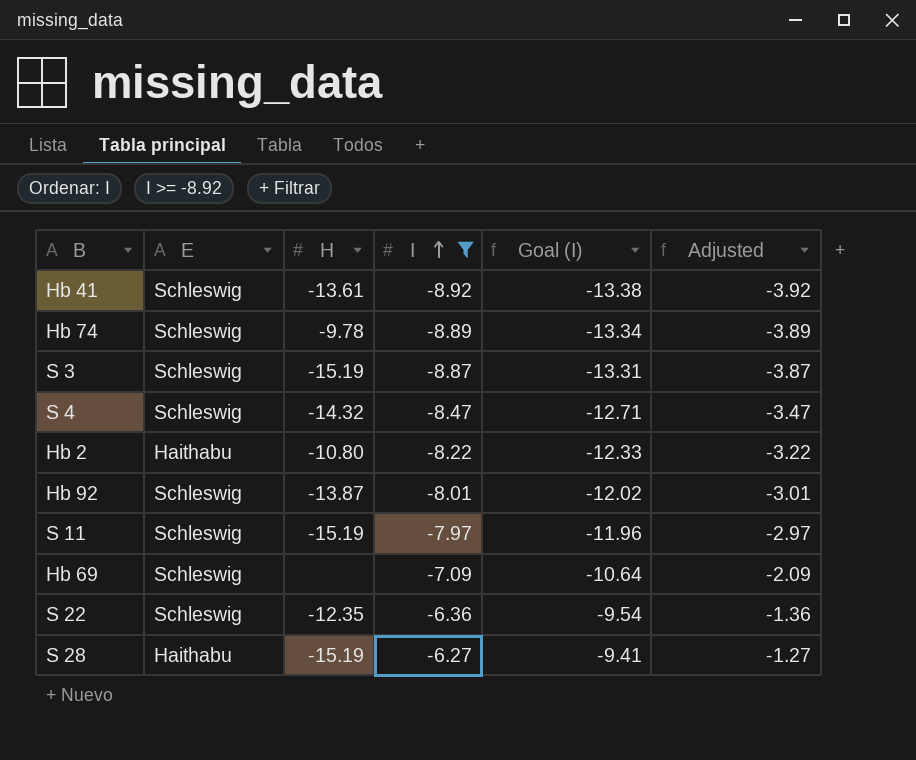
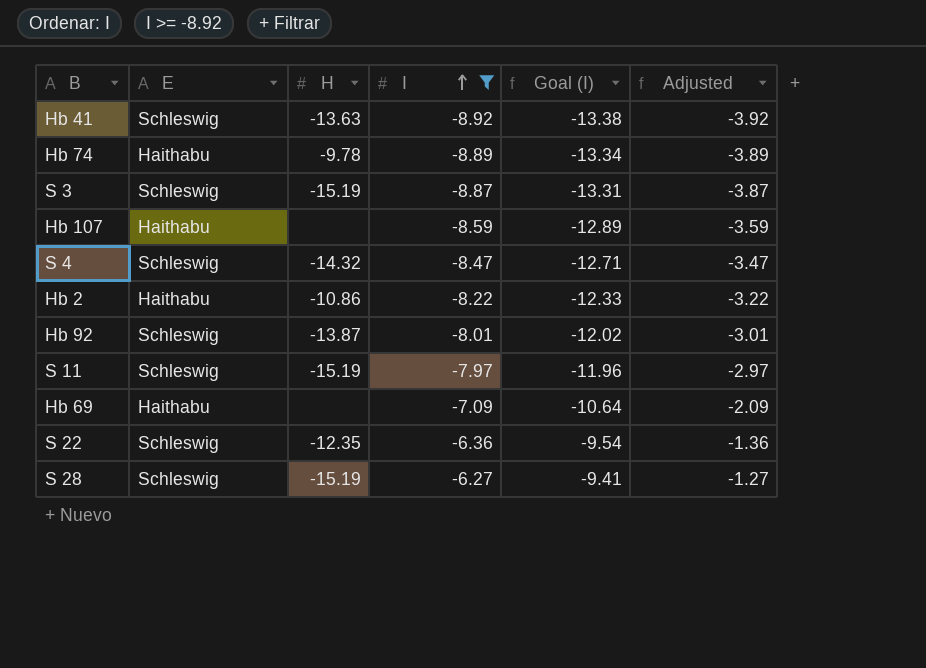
Hb 41 | H: -13.61 -> -13.63
Hb 74 | E: Schleswig -> Haithabu
row Hb 107: none -> Haithabu | none | -8.59 | -12.89 | -3.59
Hb 2 | H: -10.80 -> -10.86
Hb 69 | E: Schleswig -> Haithabu
S 28 | E: Haithabu -> Schleswig

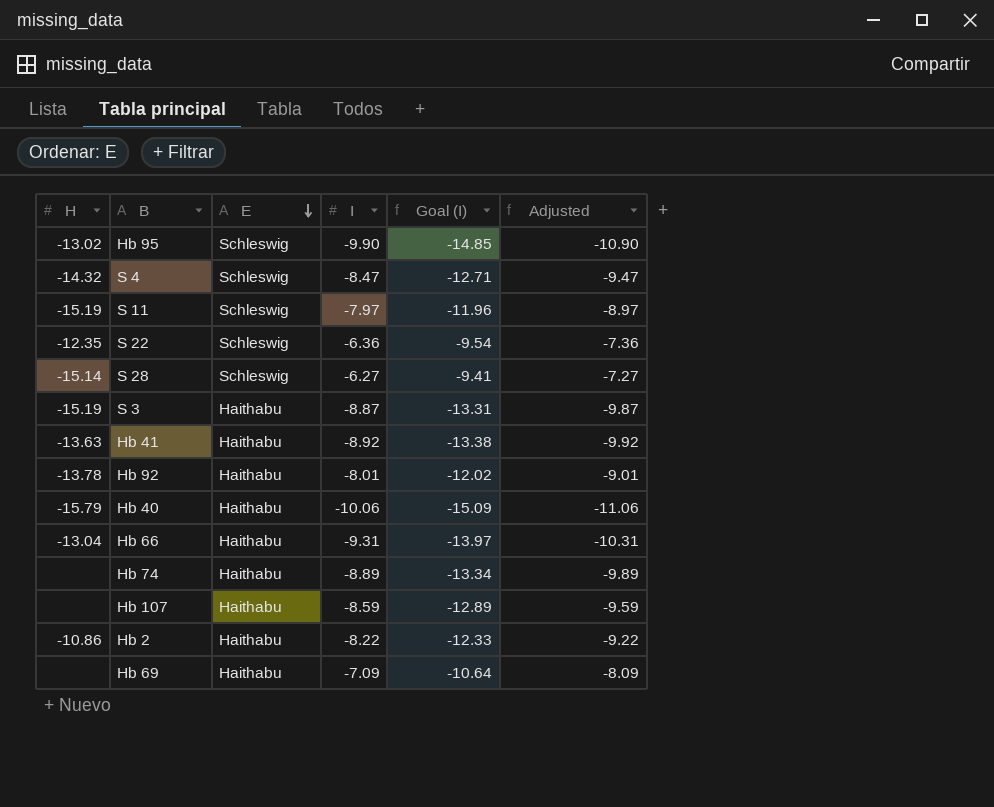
filter: I >= -8.92 -> none
row order: I ascending -> E descending
column H | position: 3 -> 1
column Adjusted | formula: [I] + 5 -> [I] - 1
S 28 | H: -15.19 -> -15.14
S 3 | E: Schleswig -> Haithabu
Hb 41 | E: Schleswig -> Haithabu
Hb 92 | H: -13.87 -> -13.78
Hb 92 | E: Schleswig -> Haithabu
Hb 74 | H: -9.78 -> none

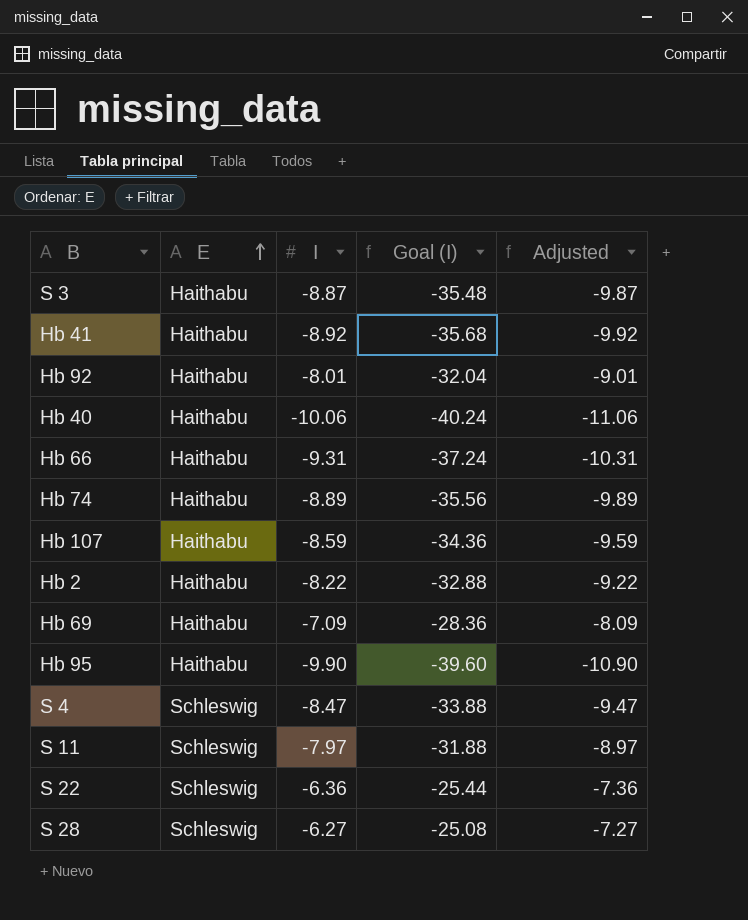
row order: E descending -> E ascending
column H | position: 1 -> none
column Goal (I) | formula: [I] * 1.5 -> [I] * 4
Hb 95 | E: Schleswig -> Haithabu

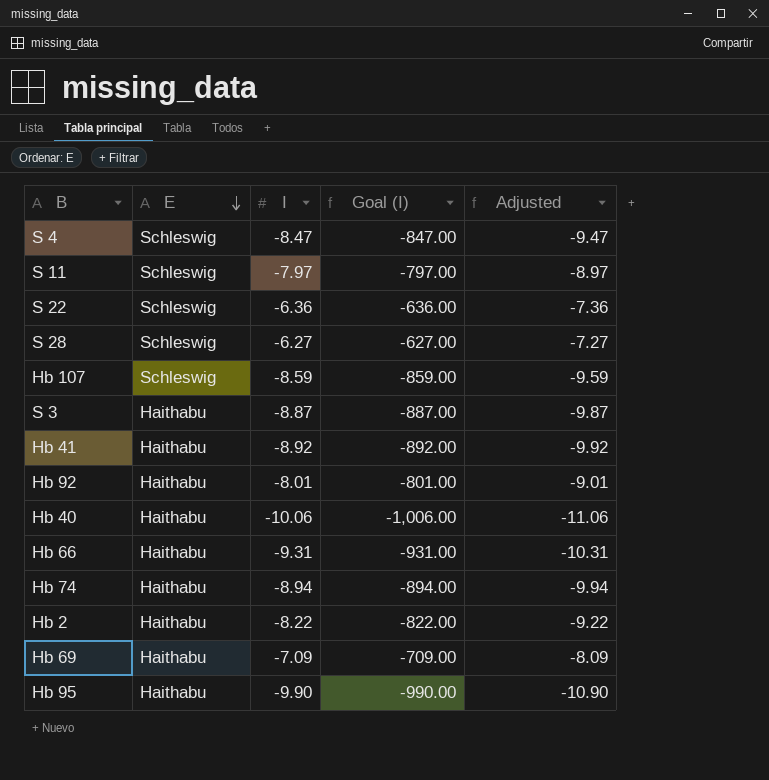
row order: E ascending -> E descending
column Goal (I) | formula: [I] * 4 -> [I] * 100
Hb 107 | E: Haithabu -> Schleswig
Hb 74 | I: -8.89 -> -8.94
Hb 74 | Adjusted: -9.89 -> -9.94

